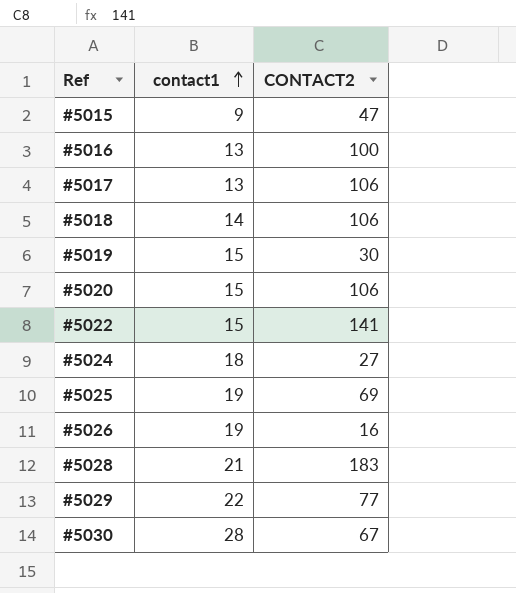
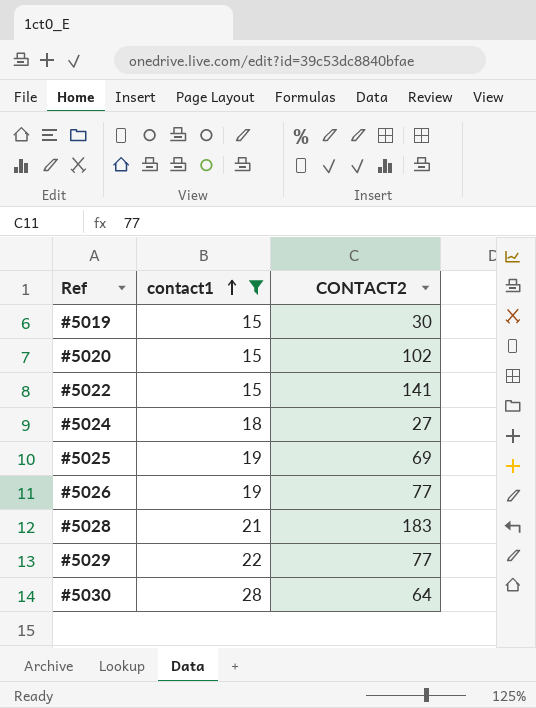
filter: none -> contact1 >= 15
#5020 | CONTACT2: 106 -> 102
#5026 | CONTACT2: 16 -> 77
#5030 | CONTACT2: 67 -> 64

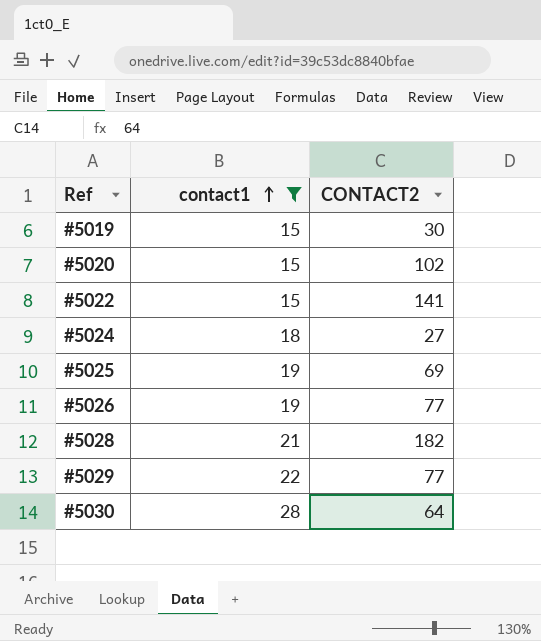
#5028 | CONTACT2: 183 -> 182

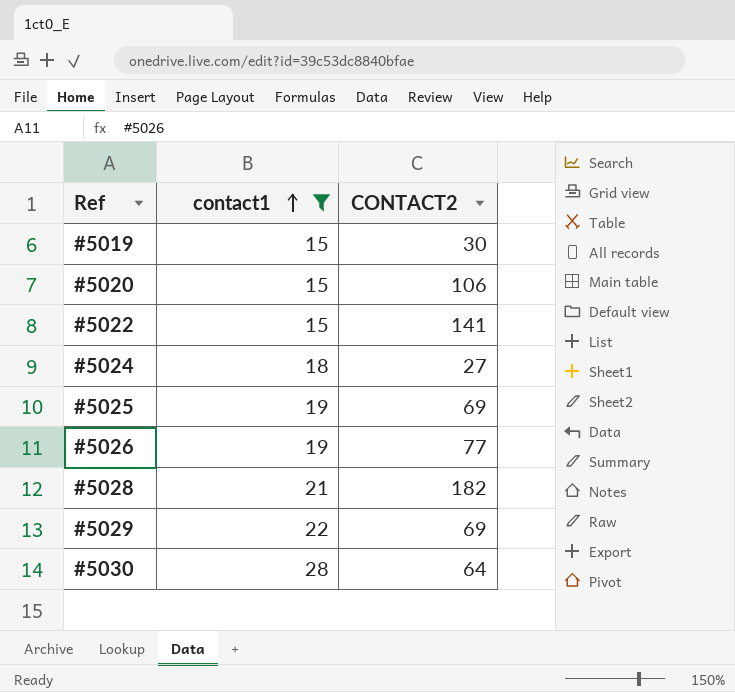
#5020 | CONTACT2: 102 -> 106
#5029 | CONTACT2: 77 -> 69

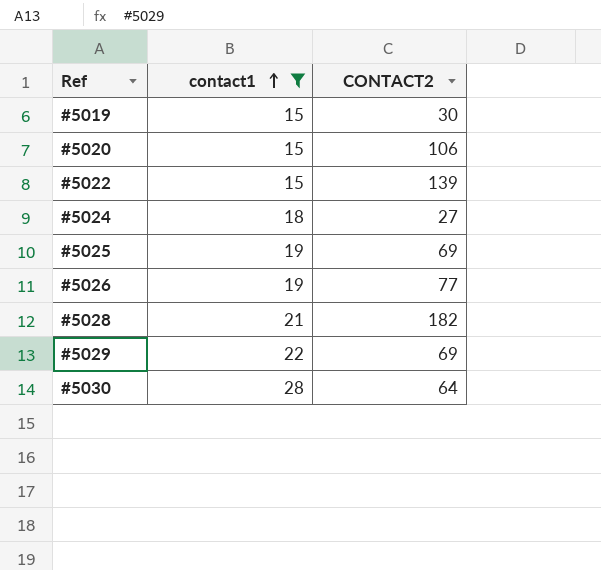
#5022 | CONTACT2: 141 -> 139

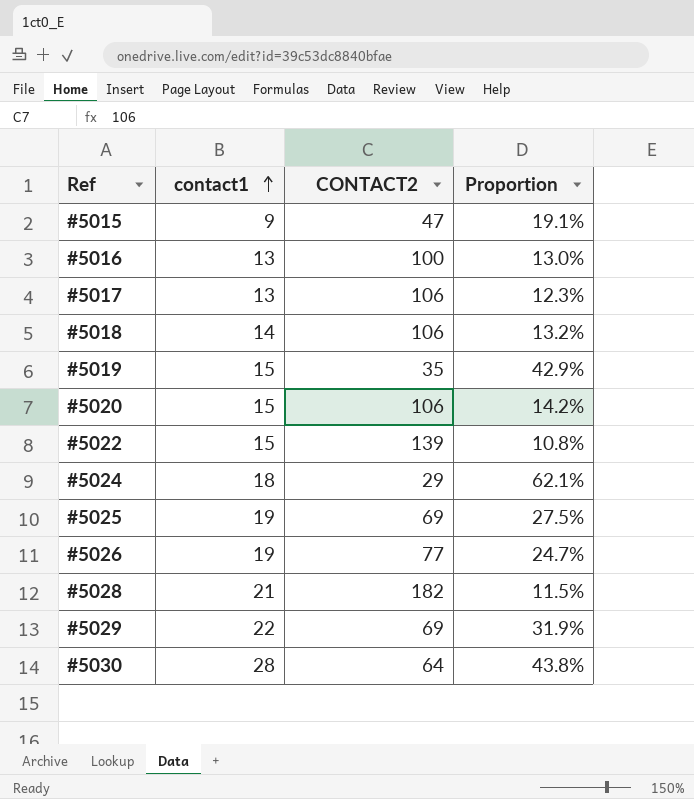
filter: contact1 >= 15 -> none
column Proportion | formula: none -> [contact1] / [CONTACT2]
#5019 | CONTACT2: 30 -> 35
#5024 | CONTACT2: 27 -> 29

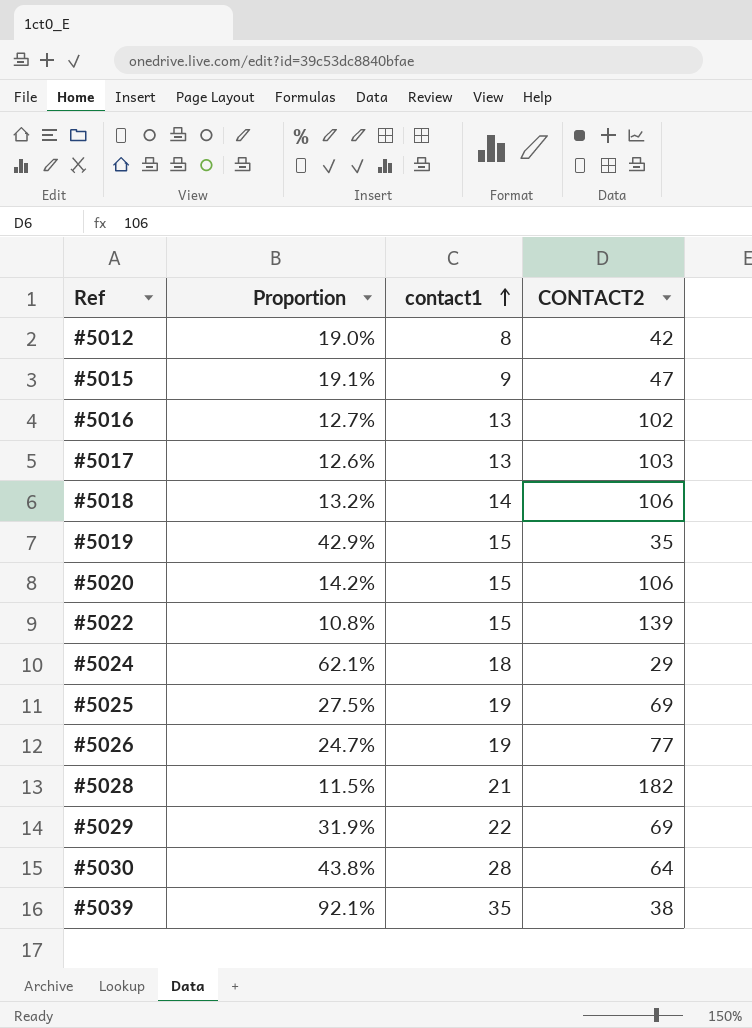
column Proportion | position: 4 -> 2
row #5012: none -> 19.0% | 8 | 42
#5016 | Proportion: 13.0% -> 12.7%
#5016 | CONTACT2: 100 -> 102
#5017 | Proportion: 12.3% -> 12.6%
#5017 | CONTACT2: 106 -> 103
row #5039: none -> 92.1% | 35 | 38

